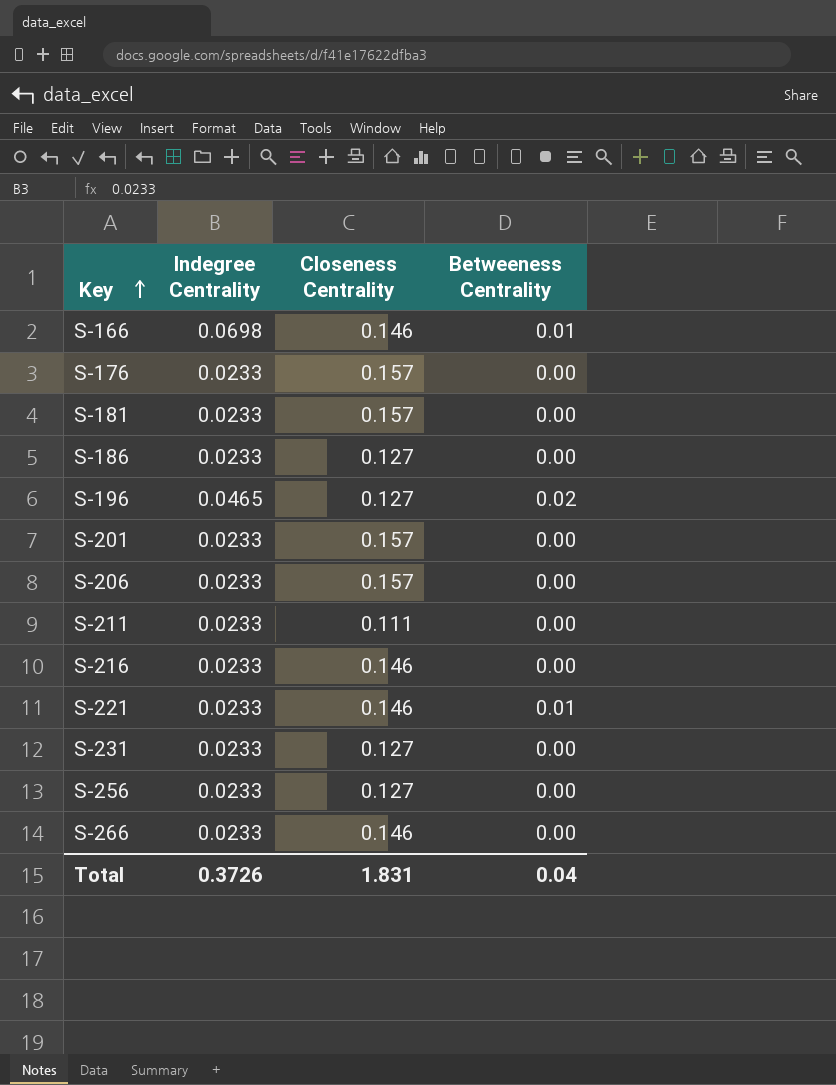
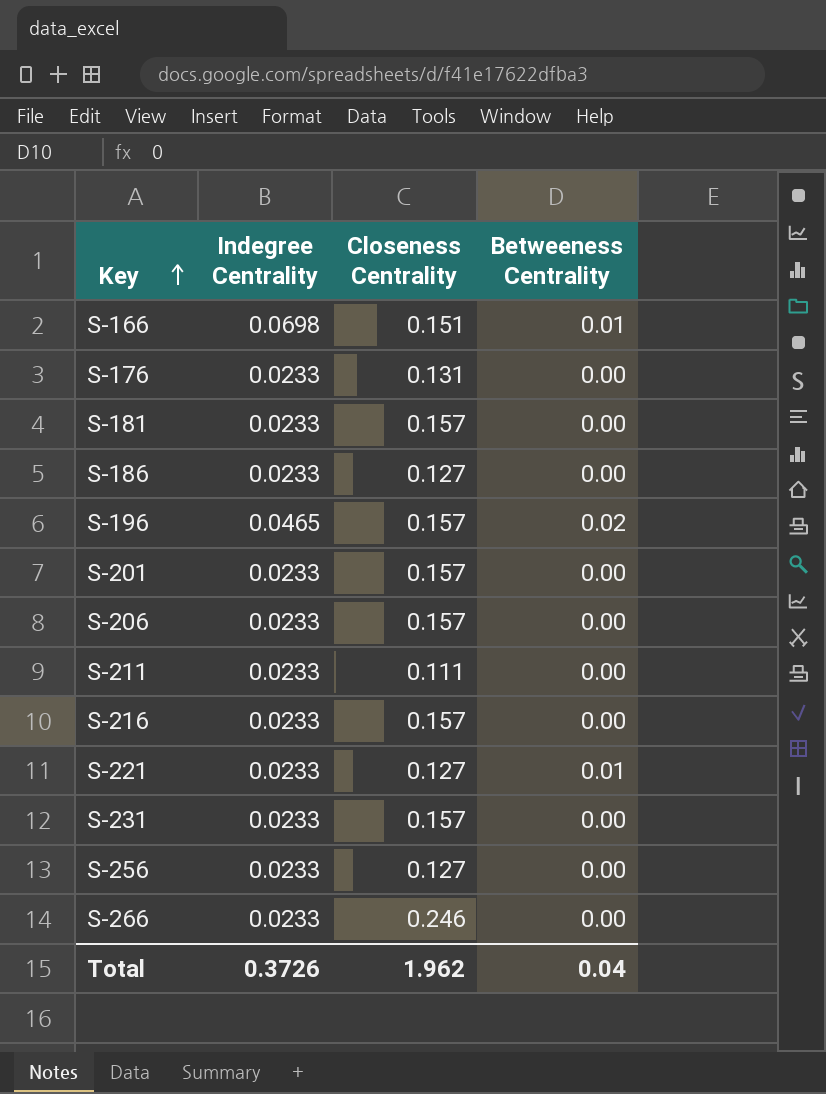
S-166 | Closeness Centrality: 0.146 -> 0.151
S-176 | Closeness Centrality: 0.157 -> 0.131
S-196 | Closeness Centrality: 0.127 -> 0.157
S-216 | Closeness Centrality: 0.146 -> 0.157
S-221 | Closeness Centrality: 0.146 -> 0.127
S-231 | Closeness Centrality: 0.127 -> 0.157
S-266 | Closeness Centrality: 0.146 -> 0.246
Total | Closeness Centrality: 1.831 -> 1.962

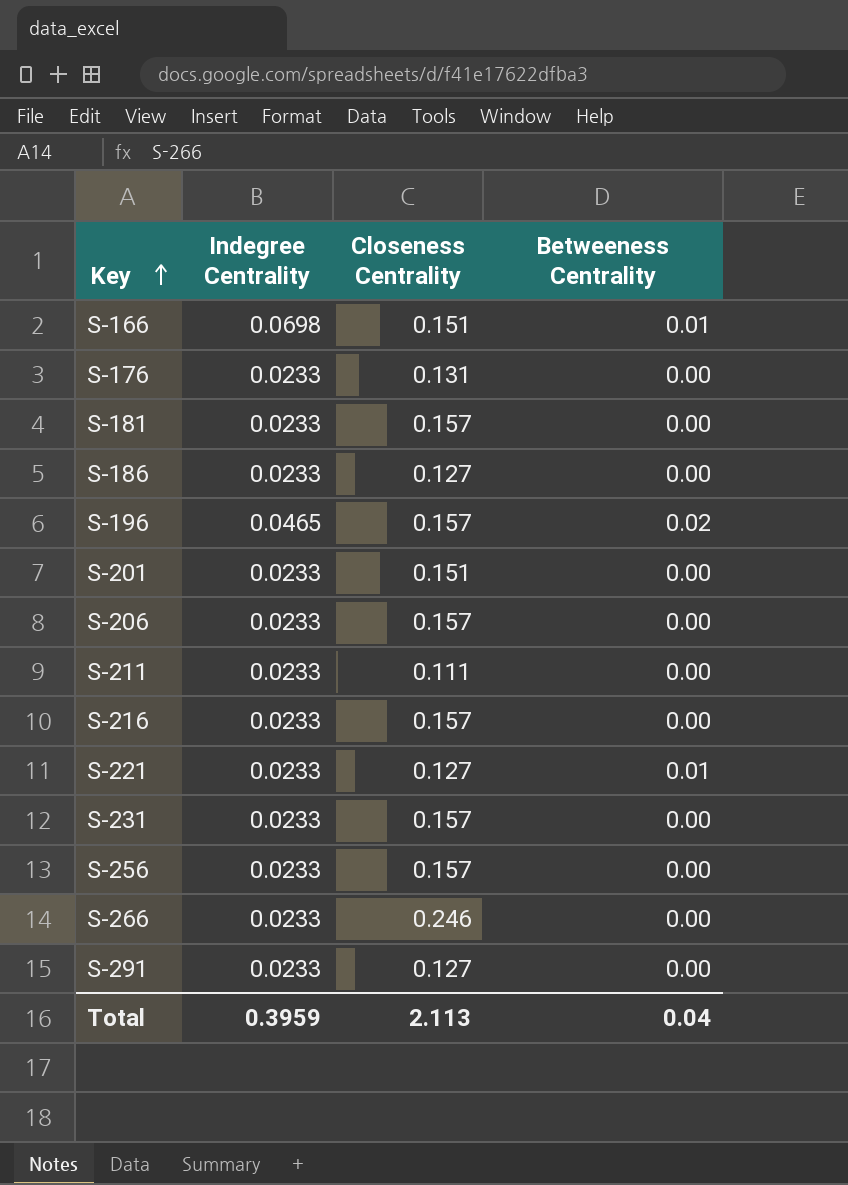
S-201 | Closeness Centrality: 0.157 -> 0.151
S-256 | Closeness Centrality: 0.127 -> 0.157
row S-291: none -> 0.0233 | 0.127 | 0.00
Total | Indegree Centrality: 0.3726 -> 0.3959
Total | Closeness Centrality: 1.962 -> 2.113

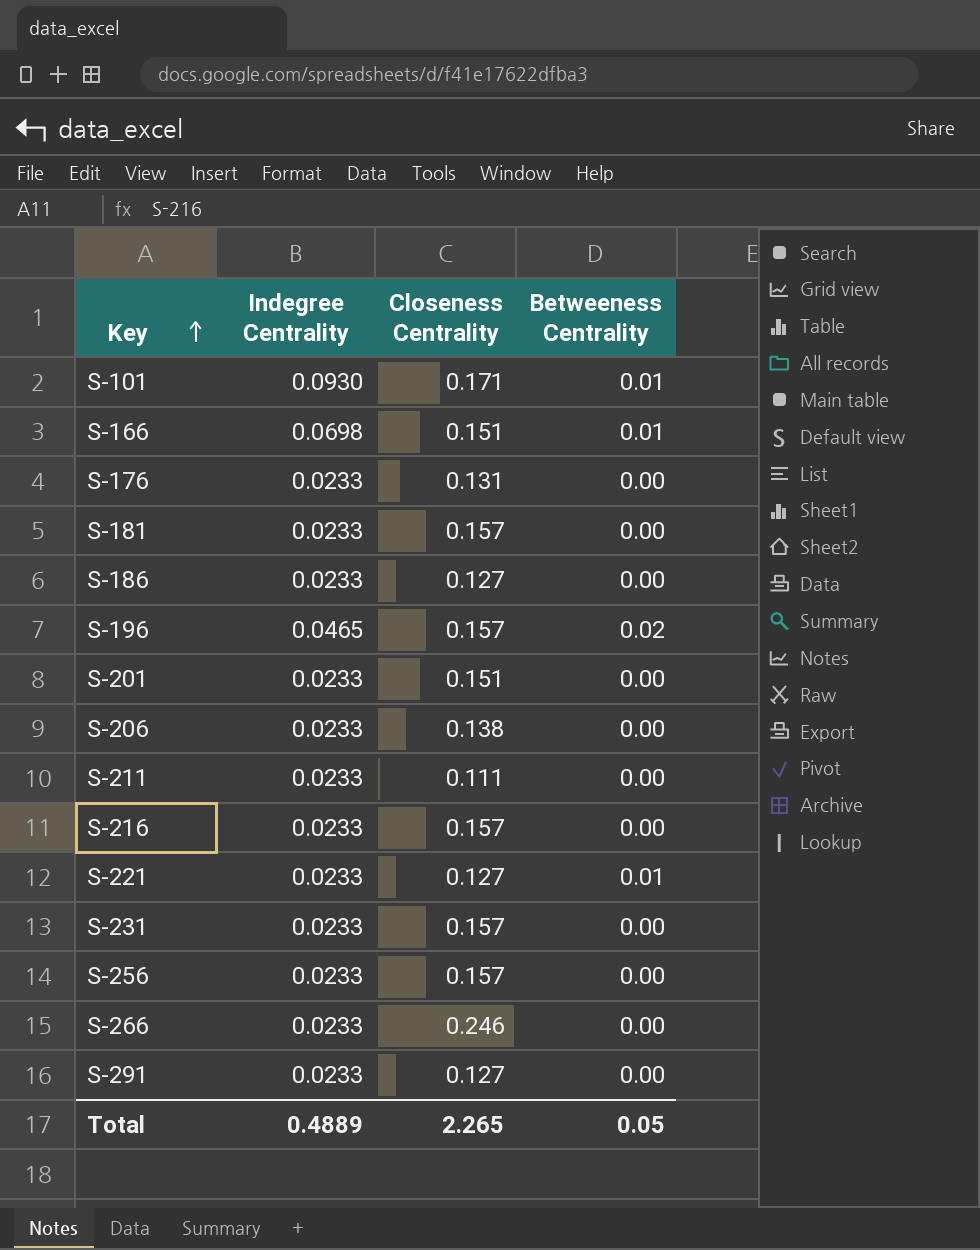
row S-101: none -> 0.0930 | 0.171 | 0.01
S-206 | Closeness Centrality: 0.157 -> 0.138
Total | Indegree Centrality: 0.3959 -> 0.4889
Total | Closeness Centrality: 2.113 -> 2.265
Total | Betweeness Centrality: 0.04 -> 0.05

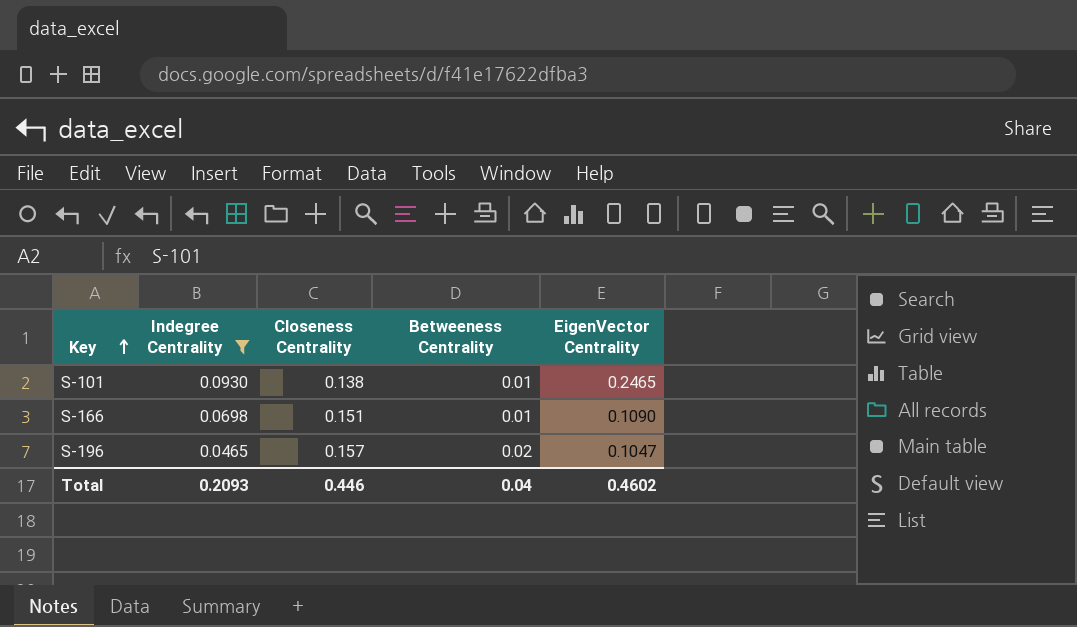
filter: none -> Indegree Centrality != 0.0233
column EigenVector Centrality | position: none -> 5
S-101 | Closeness Centrality: 0.171 -> 0.138
Total | Indegree Centrality: 0.4889 -> 0.2093
Total | Closeness Centrality: 2.265 -> 0.446
Total | Betweeness Centrality: 0.05 -> 0.04

